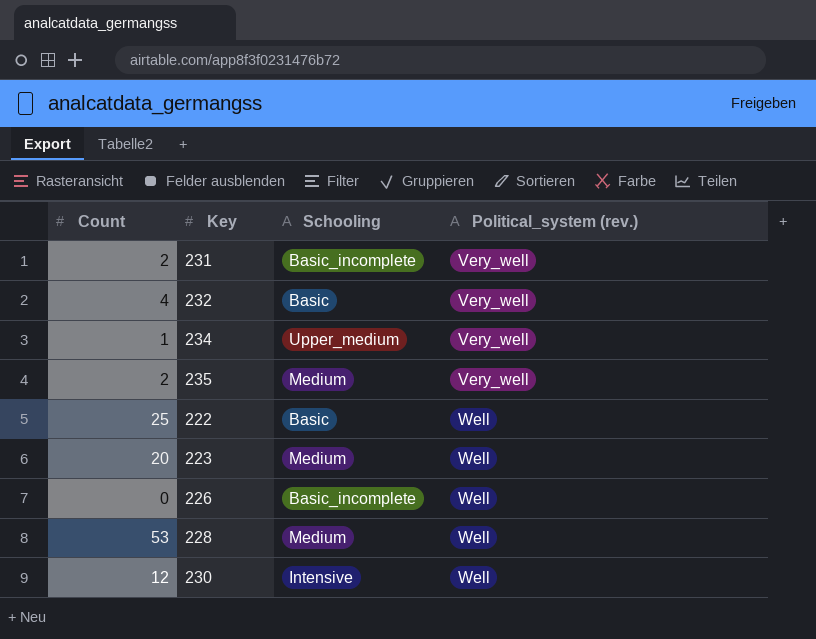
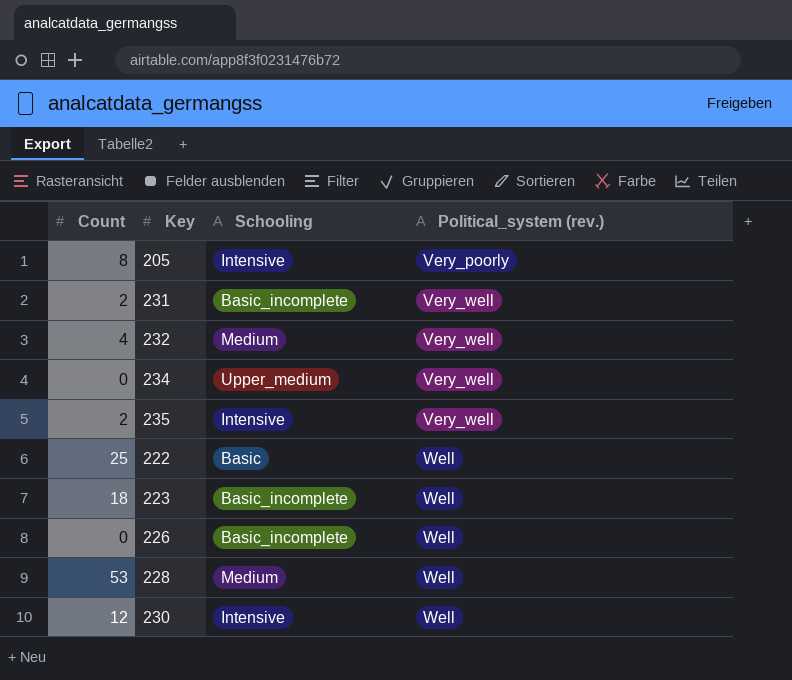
row 205: none -> 8 | Intensive | Very_poorly
232 | Schooling: Basic -> Medium
234 | Count: 1 -> 0
235 | Schooling: Medium -> Intensive
223 | Count: 20 -> 18
223 | Schooling: Medium -> Basic_incomplete

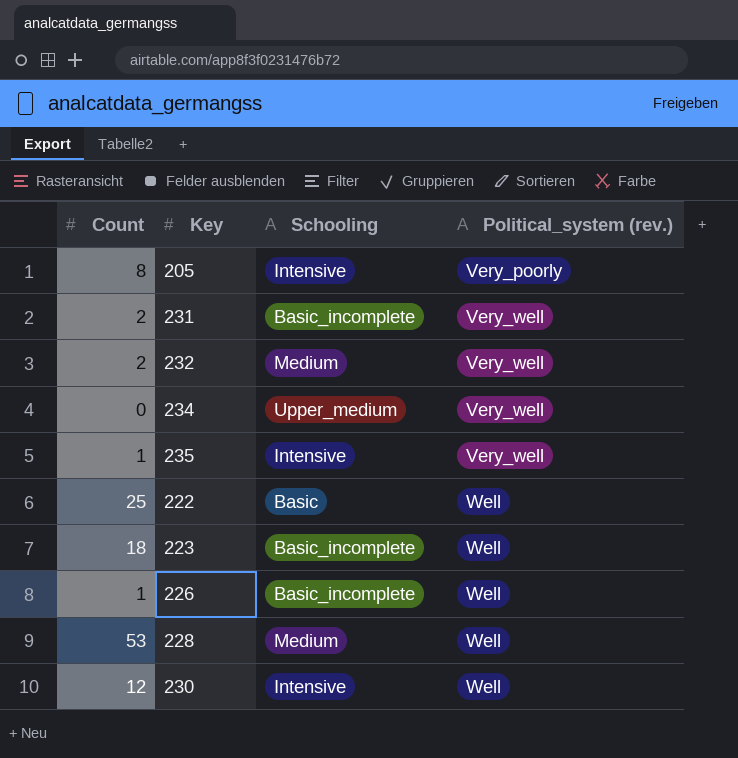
232 | Count: 4 -> 2
235 | Count: 2 -> 1
226 | Count: 0 -> 1

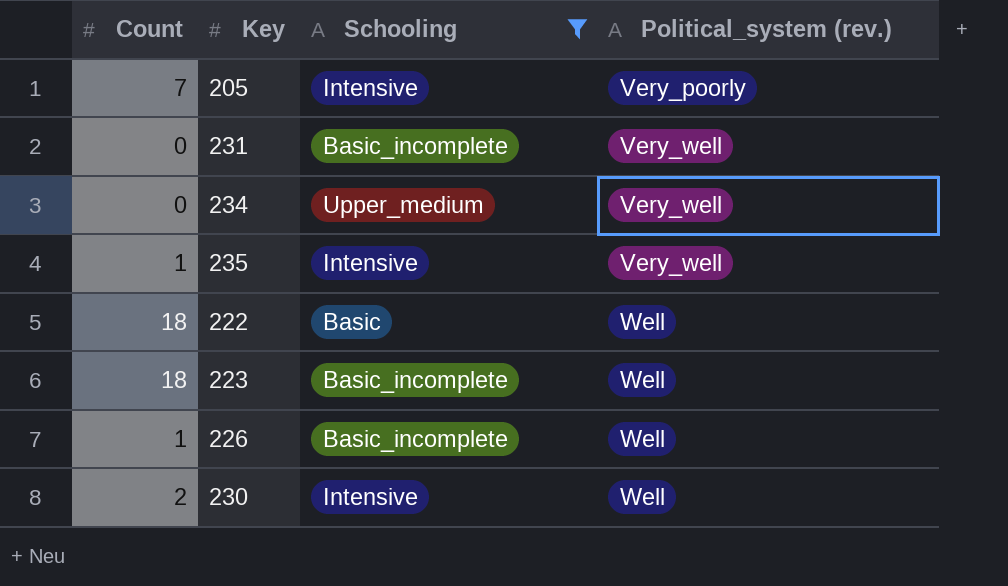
filter: none -> Schooling != Medium
205 | Count: 8 -> 7
231 | Count: 2 -> 0
222 | Count: 25 -> 18
230 | Count: 12 -> 2

